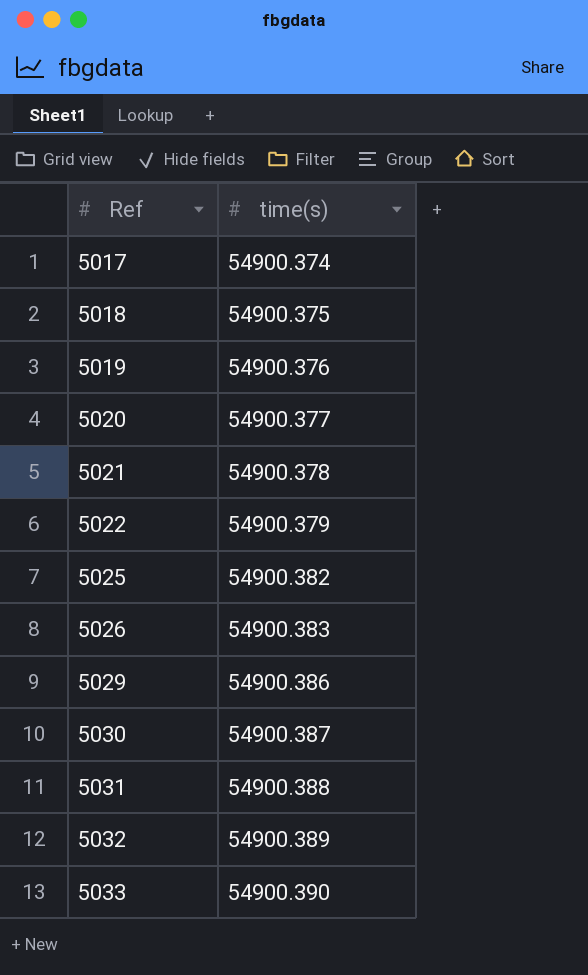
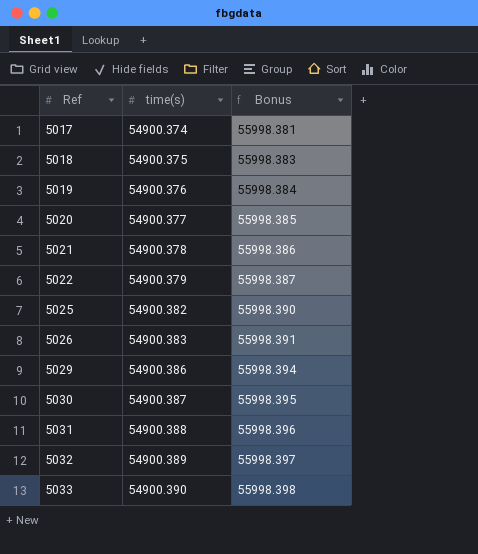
column Bonus | formula: none -> [time(s)] * 1.02

